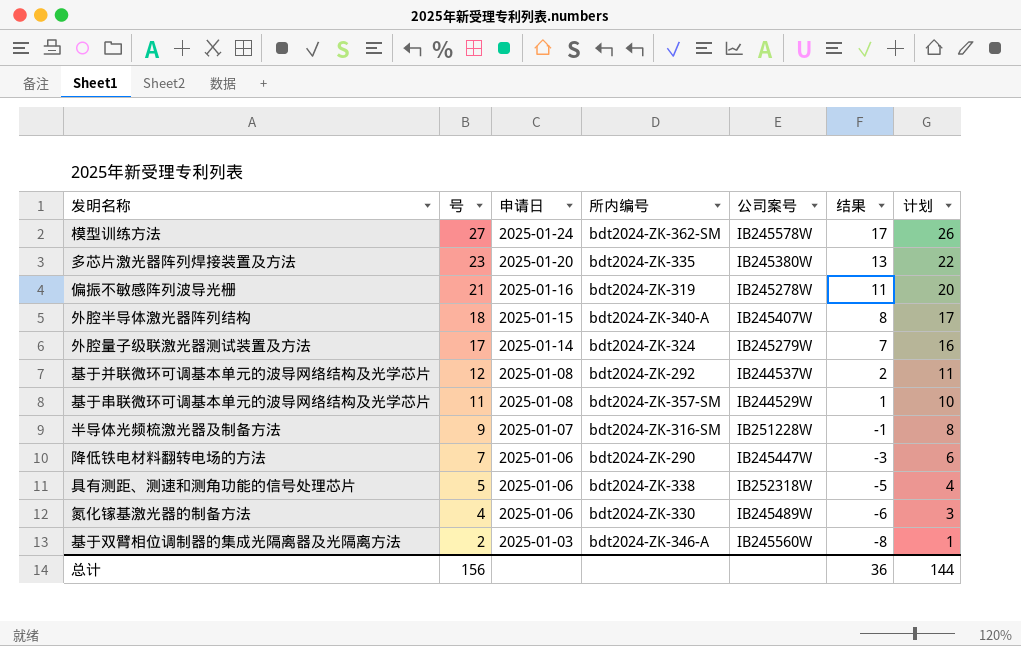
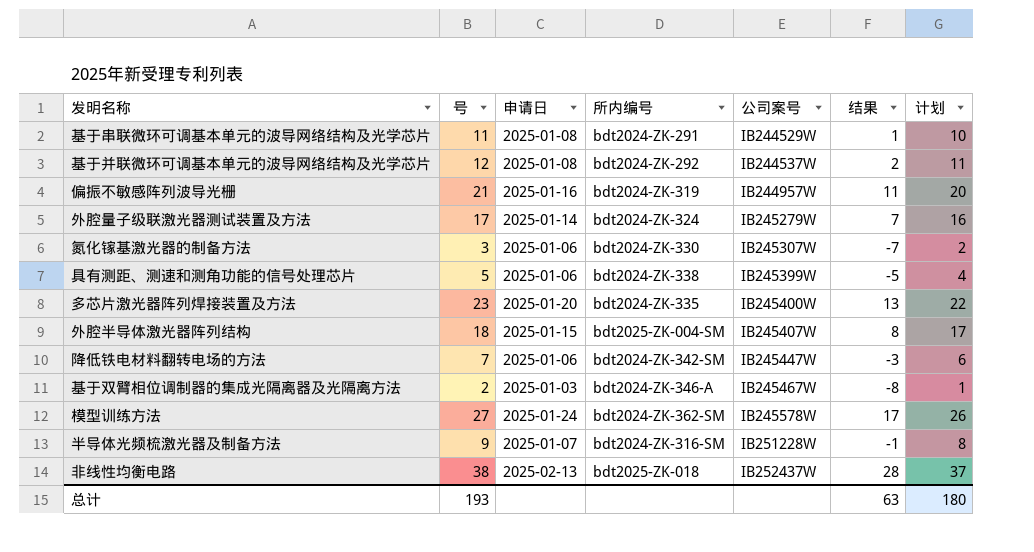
row order: 号 descending -> 公司案号 ascending
基于串联微环可调基本单元的波导网络结构及光学芯片 | 所内编号: bdt2024-ZK-357-SM -> bdt2024-ZK-291
偏振不敏感阵列波导光栅 | 公司案号: IB245278W -> IB244957W
氮化镓基激光器的制备方法 | 号: 4 -> 3
氮化镓基激光器的制备方法 | 公司案号: IB245489W -> IB245307W
氮化镓基激光器的制备方法 | 结果: -6 -> -7
氮化镓基激光器的制备方法 | 计划: 3 -> 2
具有测距、测速和测角功能的信号处理芯片 | 公司案号: IB252318W -> IB245399W
多芯片激光器阵列焊接装置及方法 | 公司案号: IB245380W -> IB245400W
外腔半导体激光器阵列结构 | 所内编号: bdt2024-ZK-340-A -> bdt2025-ZK-004-SM
降低铁电材料翻转电场的方法 | 所内编号: bdt2024-ZK-290 -> bdt2024-ZK-342-SM
基于双臂相位调制器的集成光隔离器及光隔离方法 | 公司案号: IB245560W -> IB245467W
row 非线性均衡电路: none -> 38 | 2025-02-13 | bdt2025-ZK-018 | IB252437W | 28 | 37
总计 | 号: 156 -> 193
总计 | 结果: 36 -> 63
总计 | 计划: 144 -> 180

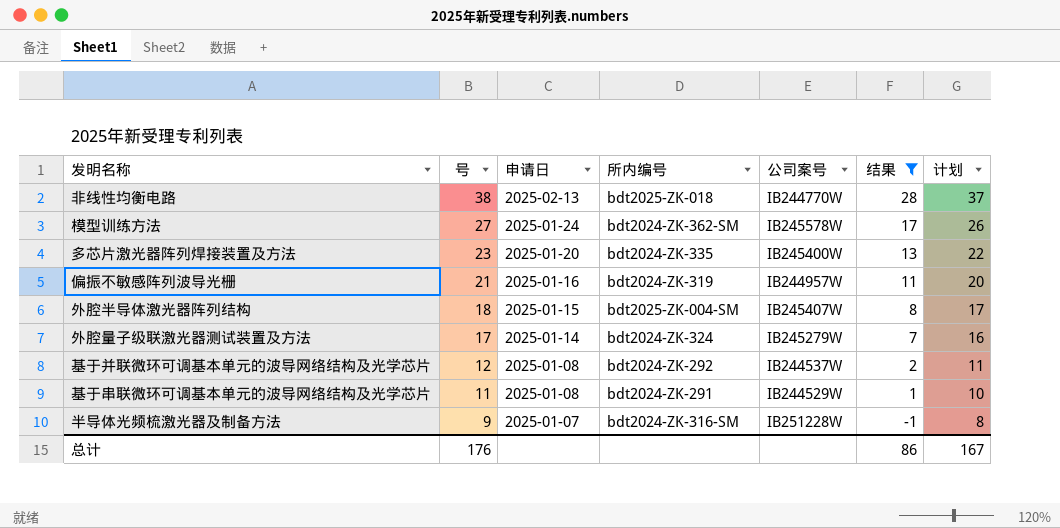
filter: none -> 结果 >= -1
row order: 公司案号 ascending -> 号 descending
非线性均衡电路 | 公司案号: IB252437W -> IB244770W
总计 | 号: 193 -> 176
总计 | 结果: 63 -> 86
总计 | 计划: 180 -> 167

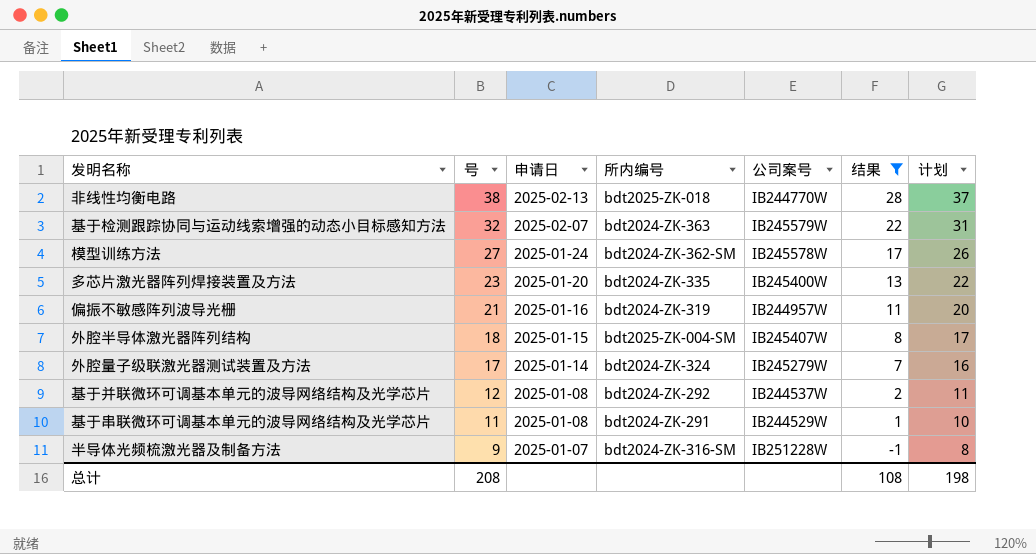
row 基于检测跟踪协同与运动线索增强的动态小目标感知方法: none -> 32 | 2025-02-07 | bdt2024-ZK-363 | IB245579W | 22 | 31
总计 | 号: 176 -> 208
总计 | 结果: 86 -> 108
总计 | 计划: 167 -> 198

